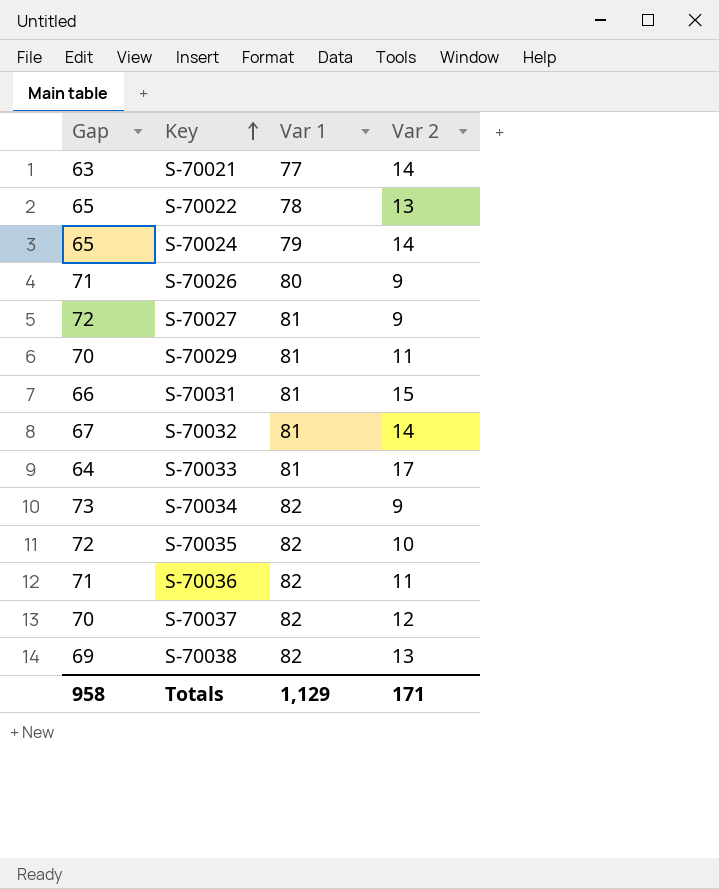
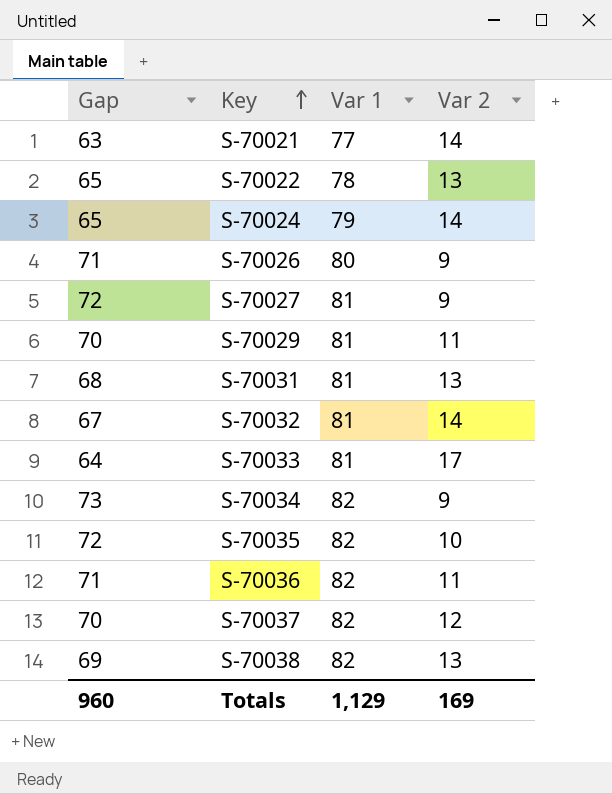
S-70031 | Gap: 66 -> 68
S-70031 | Var 2: 15 -> 13
Totals | Gap: 958 -> 960
Totals | Var 2: 171 -> 169

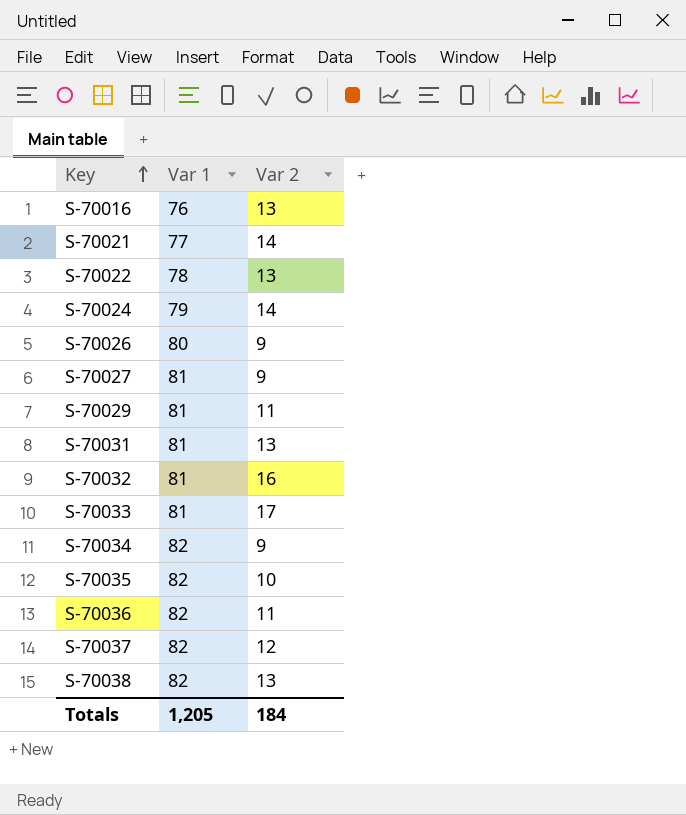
column Gap | formula: [Var 1] - [Var 2] -> none
row S-70016: none -> 76 | 13
S-70032 | Var 2: 14 -> 16
Totals | Var 1: 1,129 -> 1,205
Totals | Var 2: 169 -> 184

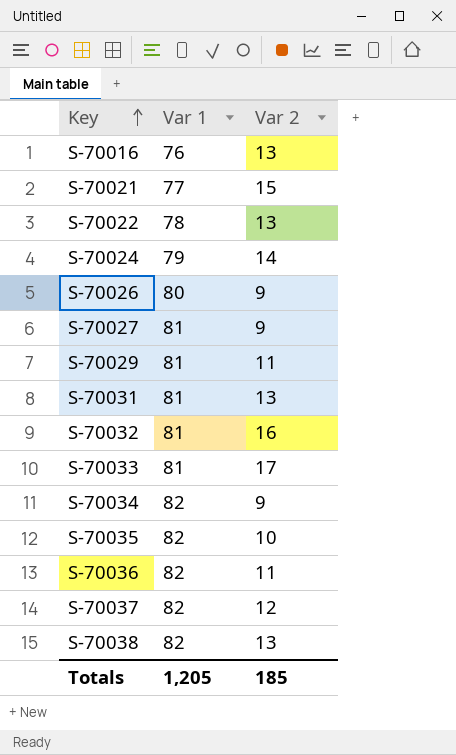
S-70021 | Var 2: 14 -> 15
Totals | Var 2: 184 -> 185

